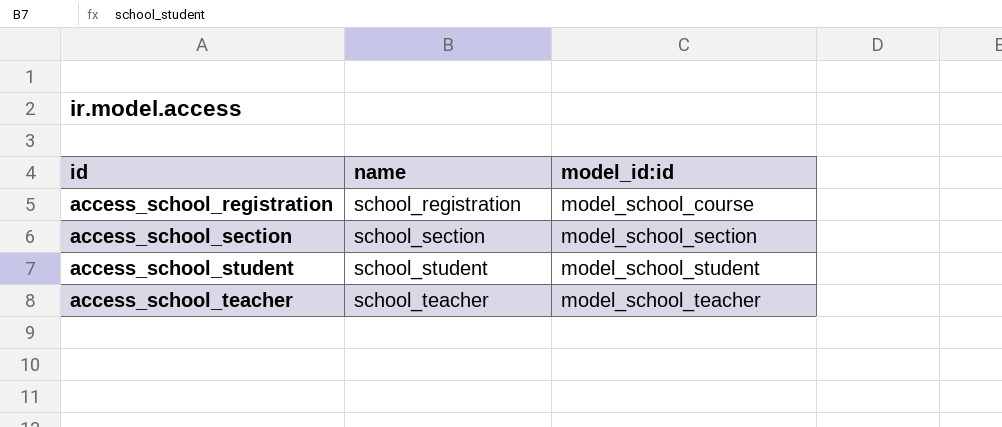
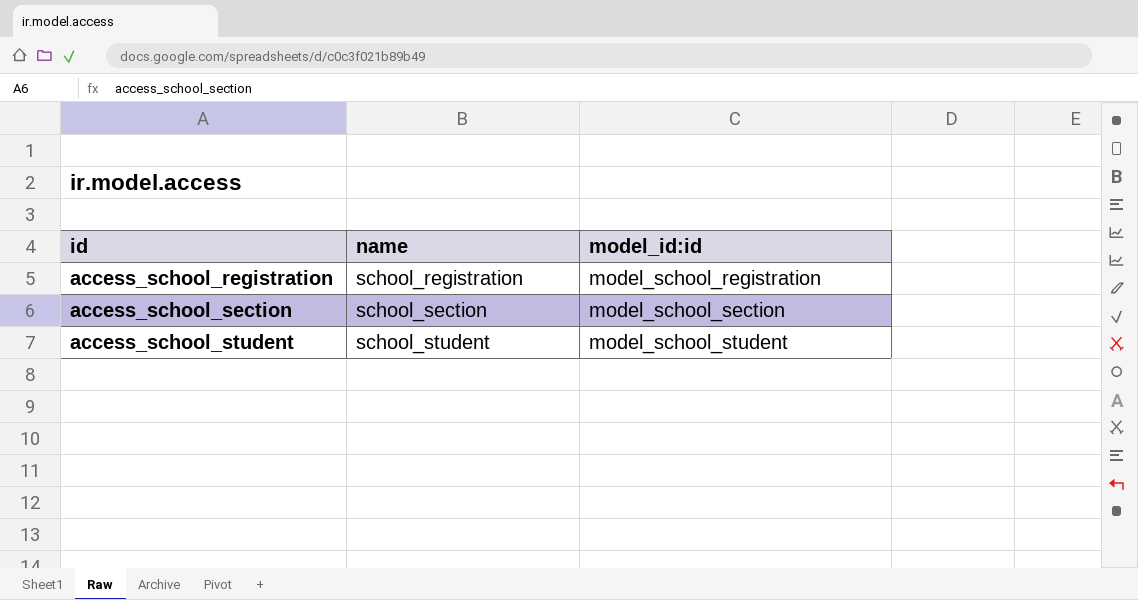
row access_school_teacher: school_teacher | model_school_teacher -> none
access_school_registration | model_id:id: model_school_course -> model_school_registration

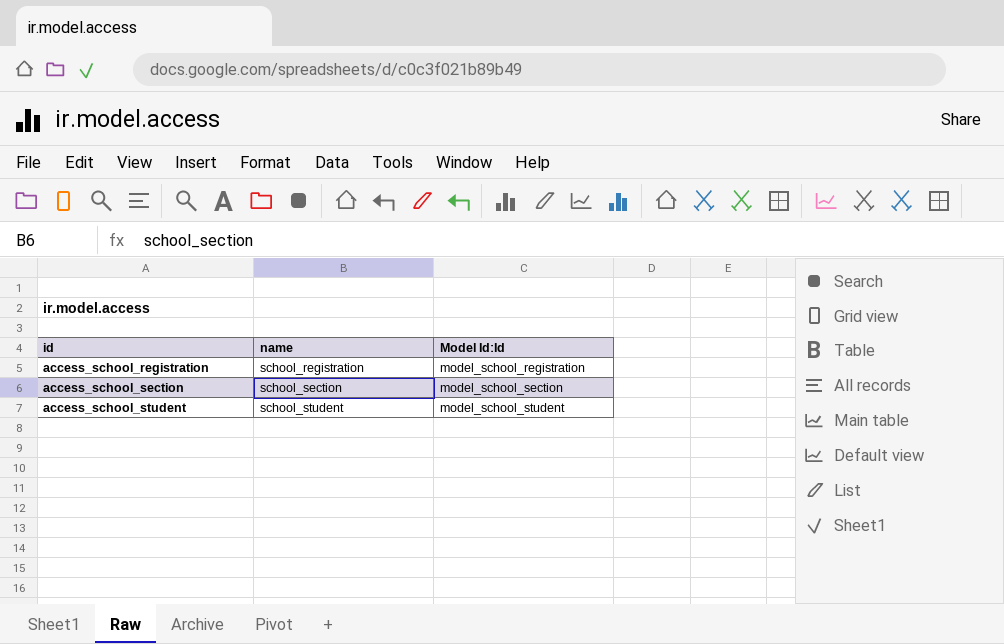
column name: model_id:id -> Model Id:Id

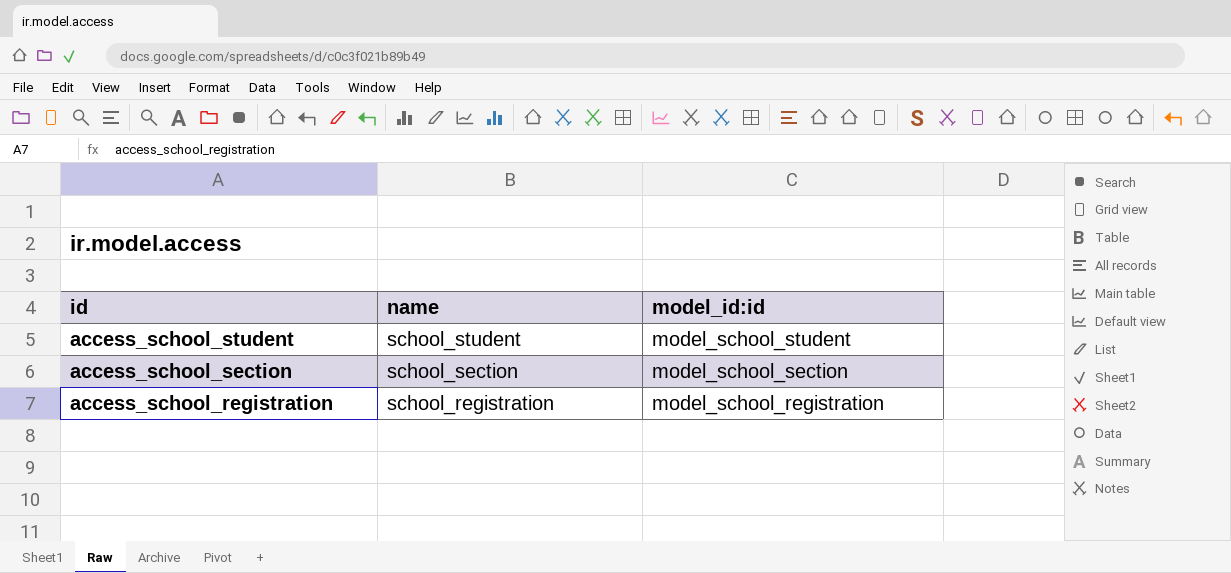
row order: id ascending -> id descending
column name: Model Id:Id -> model_id:id

